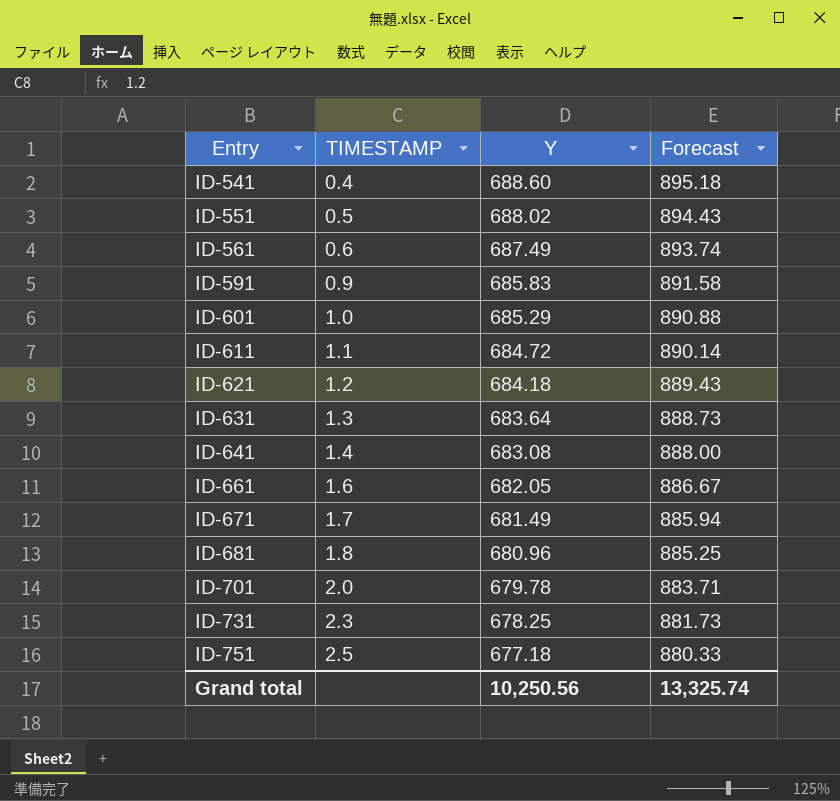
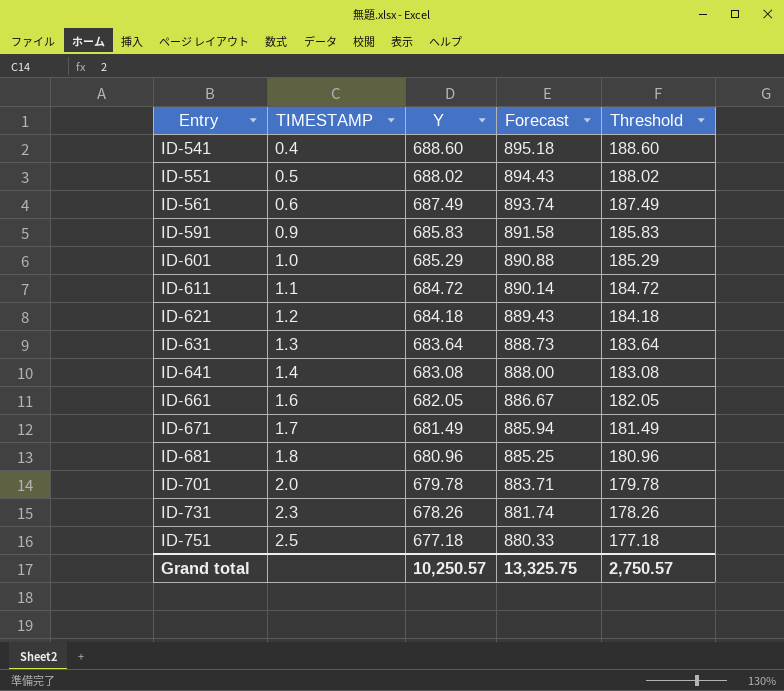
column Threshold | formula: none -> [Y] - 500
ID-731 | Y: 678.25 -> 678.26
ID-731 | Forecast: 881.73 -> 881.74
Grand total | Y: 10,250.56 -> 10,250.57
Grand total | Forecast: 13,325.74 -> 13,325.75

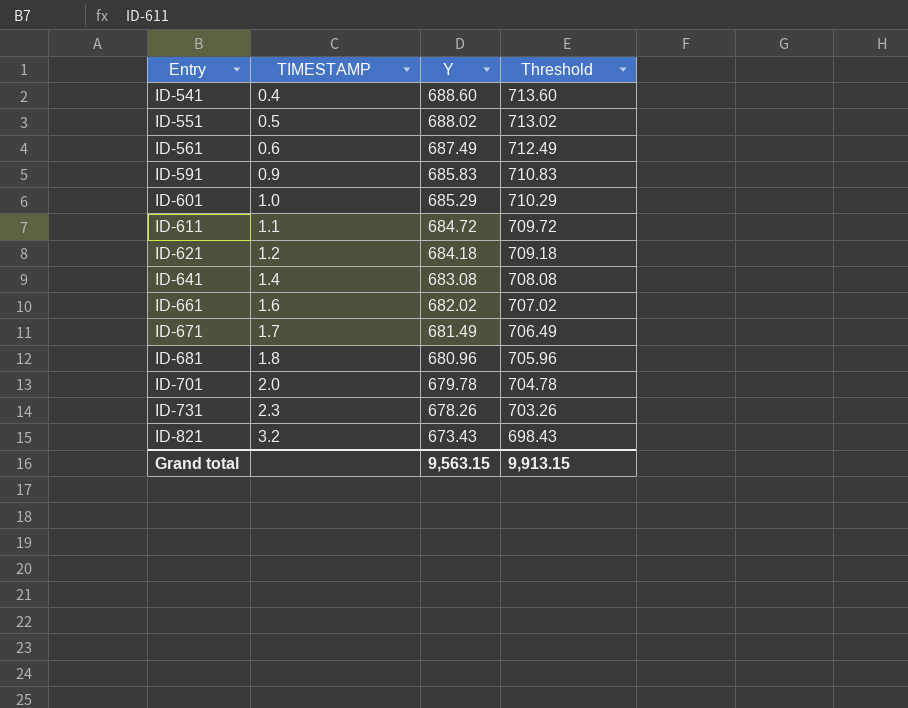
column Forecast | formula: [Y] * 1.3 -> none
column Threshold | formula: [Y] - 500 -> [Y] + 25
row ID-631: 1.3 | 683.64 | 888.73 | 183.64 -> none
row ID-751: 2.5 | 677.18 | 880.33 | 177.18 -> none
ID-661 | Y: 682.05 -> 682.02
row ID-821: none -> 3.2 | 673.43 | 698.43
Grand total | Y: 10,250.57 -> 9,563.15
Grand total | Threshold: 2,750.57 -> 9,913.15

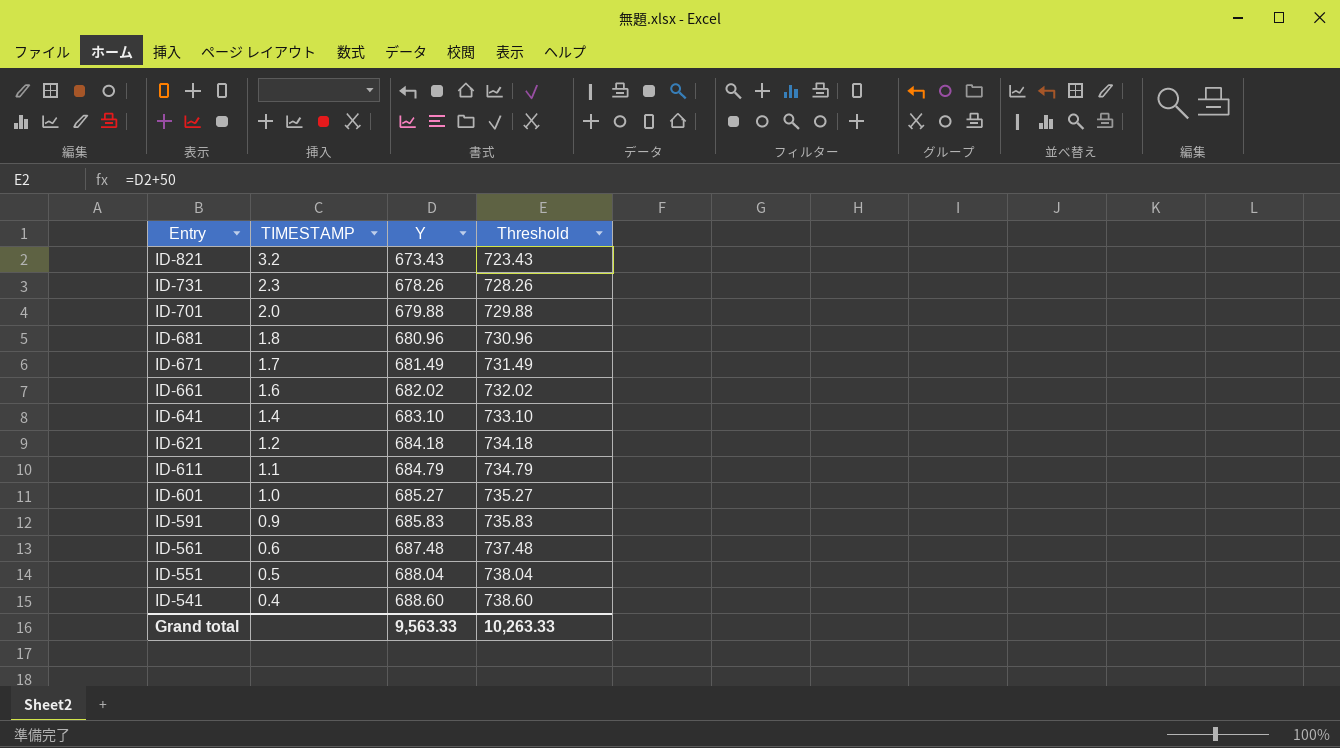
row order: Entry ascending -> Entry descending
column Threshold | formula: [Y] + 25 -> [Y] + 50
ID-701 | Y: 679.78 -> 679.88
ID-641 | Y: 683.08 -> 683.10
ID-611 | Y: 684.72 -> 684.79
ID-601 | Y: 685.29 -> 685.27
ID-561 | Y: 687.49 -> 687.48
ID-551 | Y: 688.02 -> 688.04
Grand total | Y: 9,563.15 -> 9,563.33
Grand total | Threshold: 9,913.15 -> 10,263.33

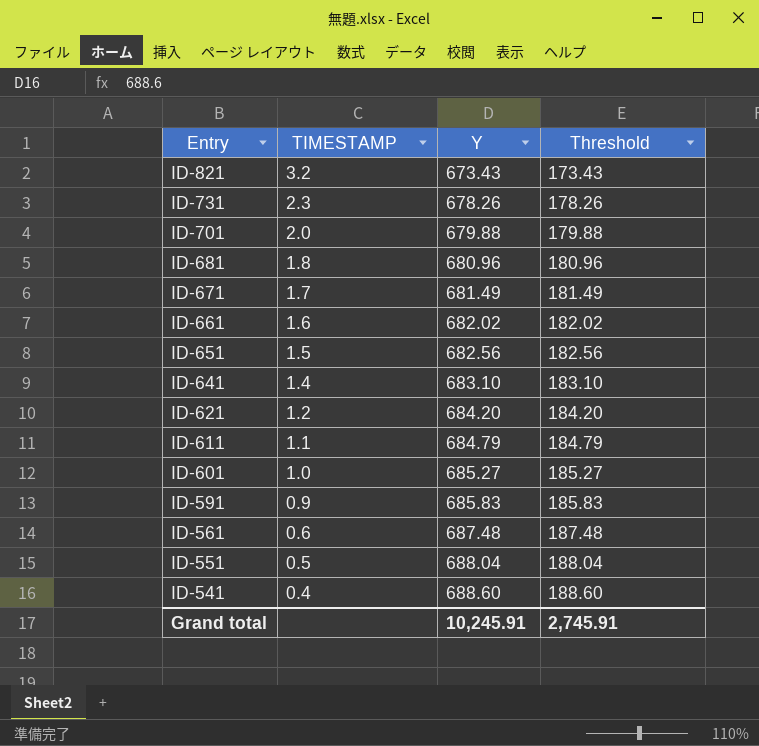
column Threshold | formula: [Y] + 50 -> [Y] - 500
row ID-651: none -> 1.5 | 682.56 | 182.56
ID-621 | Y: 684.18 -> 684.20
Grand total | Y: 9,563.33 -> 10,245.91
Grand total | Threshold: 10,263.33 -> 2,745.91

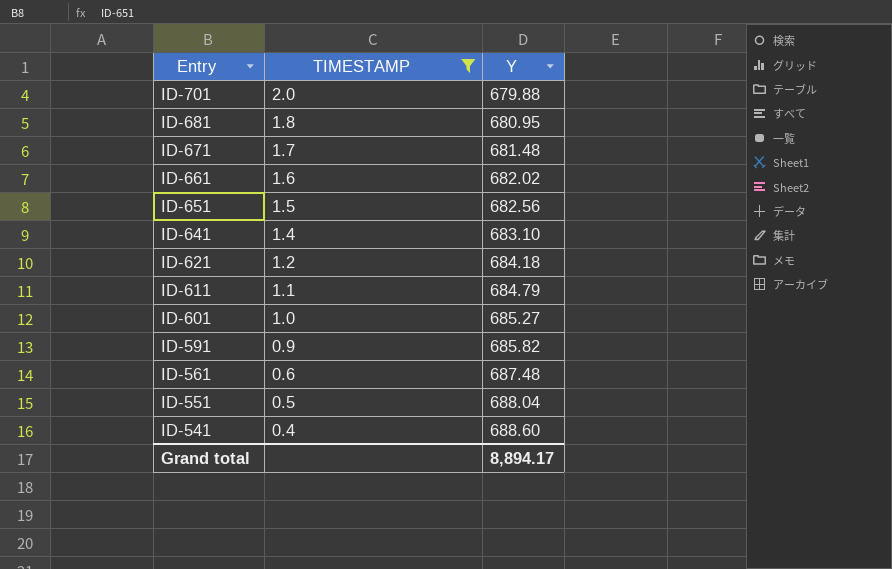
filter: none -> TIMESTAMP <= 2.0
column Threshold | formula: [Y] - 500 -> none
ID-681 | Y: 680.96 -> 680.95
ID-671 | Y: 681.49 -> 681.48
ID-621 | Y: 684.20 -> 684.18
ID-591 | Y: 685.83 -> 685.82
Grand total | Y: 10,245.91 -> 8,894.17

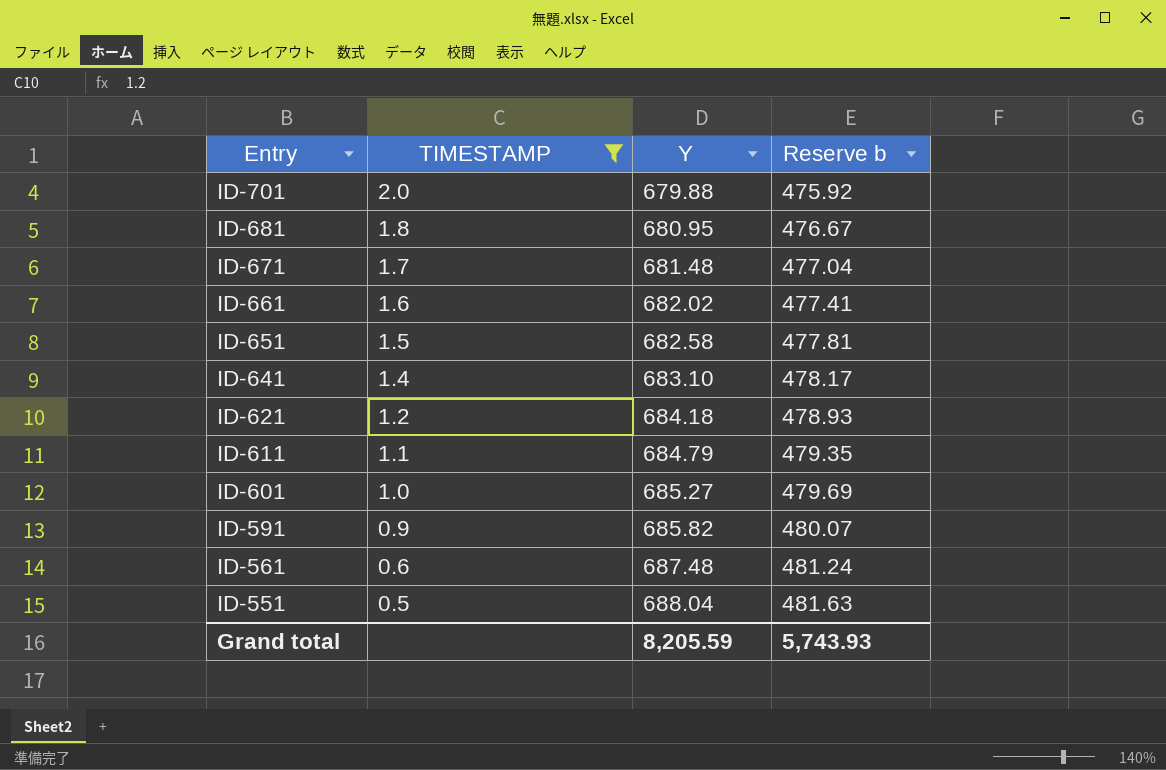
column Reserve b | formula: none -> [Y] * 0.7
row ID-541: 0.4 | 688.60 -> none
ID-651 | Y: 682.56 -> 682.58
Grand total | Y: 8,894.17 -> 8,205.59

